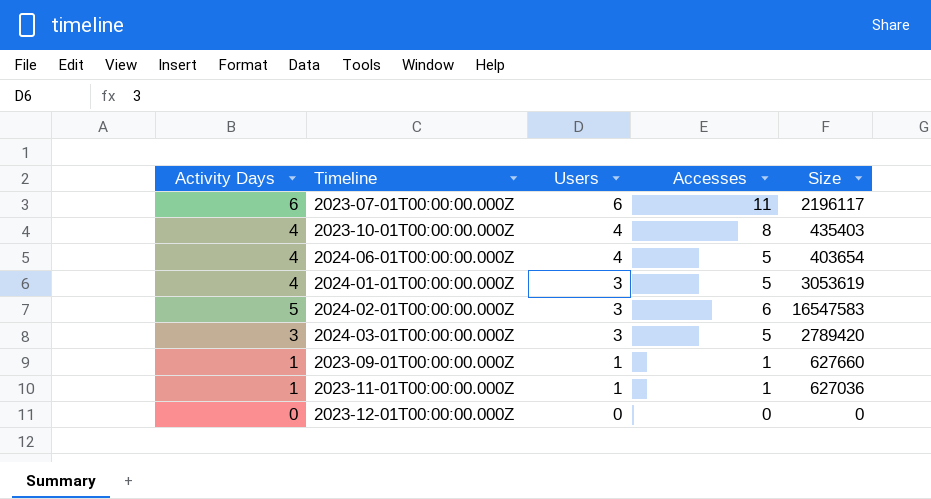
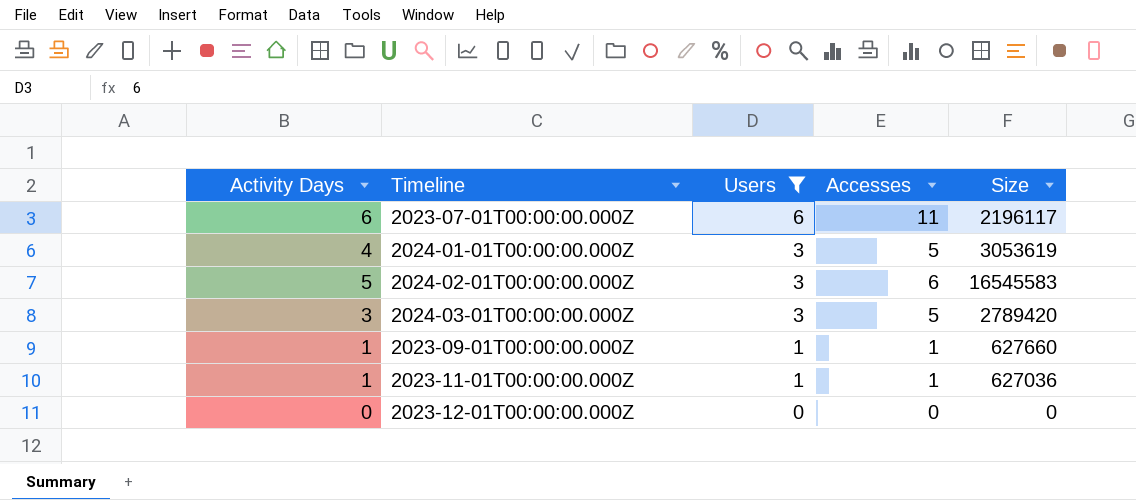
filter: none -> Users != 4
2024-02-01T00:00:00.000Z | Size: 16547583 -> 16545583

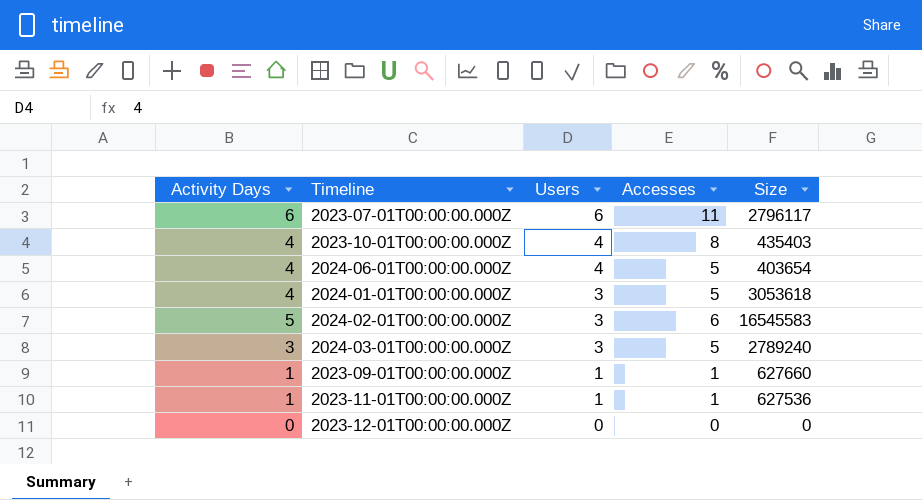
filter: Users != 4 -> none
2023-07-01T00:00:00.000Z | Size: 2196117 -> 2796117
2024-01-01T00:00:00.000Z | Size: 3053619 -> 3053618
2024-03-01T00:00:00.000Z | Size: 2789420 -> 2789240
2023-11-01T00:00:00.000Z | Size: 627036 -> 627536

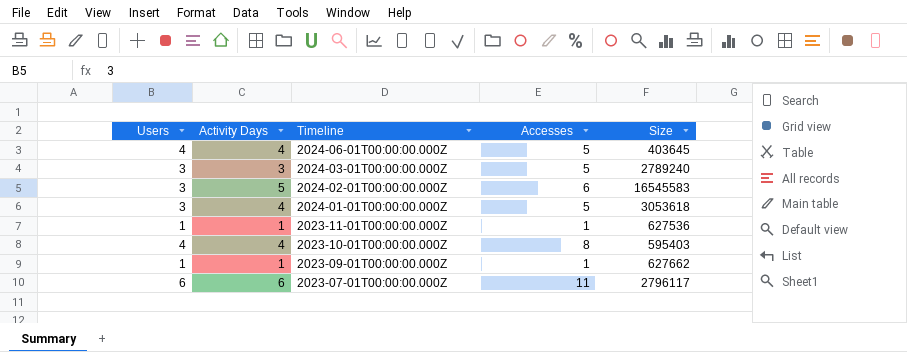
row order: Users descending -> Timeline descending
column Users | position: 3 -> 1
row 2023-12-01T00:00:00.000Z: 0 | 0 | 0 | 0 -> none
2024-06-01T00:00:00.000Z | Size: 403654 -> 403645
2023-10-01T00:00:00.000Z | Size: 435403 -> 595403
2023-09-01T00:00:00.000Z | Size: 627660 -> 627662

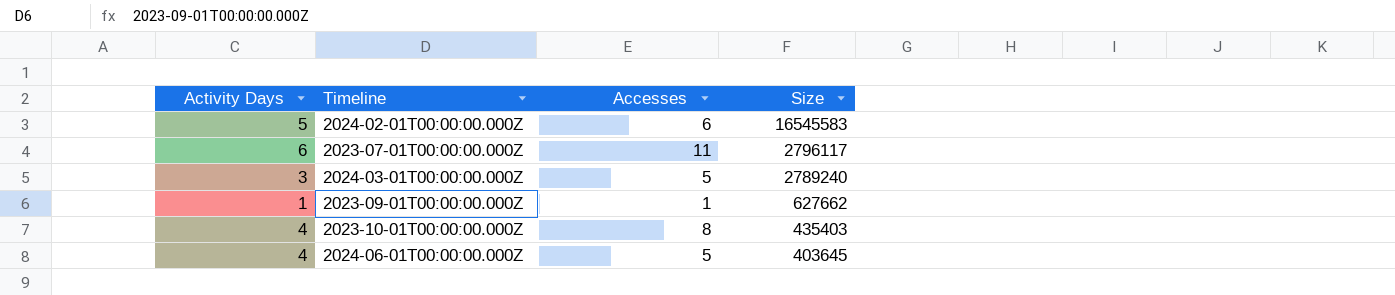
row order: Timeline descending -> Size descending
column Users | position: 1 -> none
row 2024-01-01T00:00:00.000Z: 3 | 4 | 5 | 3053618 -> none
row 2023-11-01T00:00:00.000Z: 1 | 1 | 1 | 627536 -> none
2023-10-01T00:00:00.000Z | Size: 595403 -> 435403

